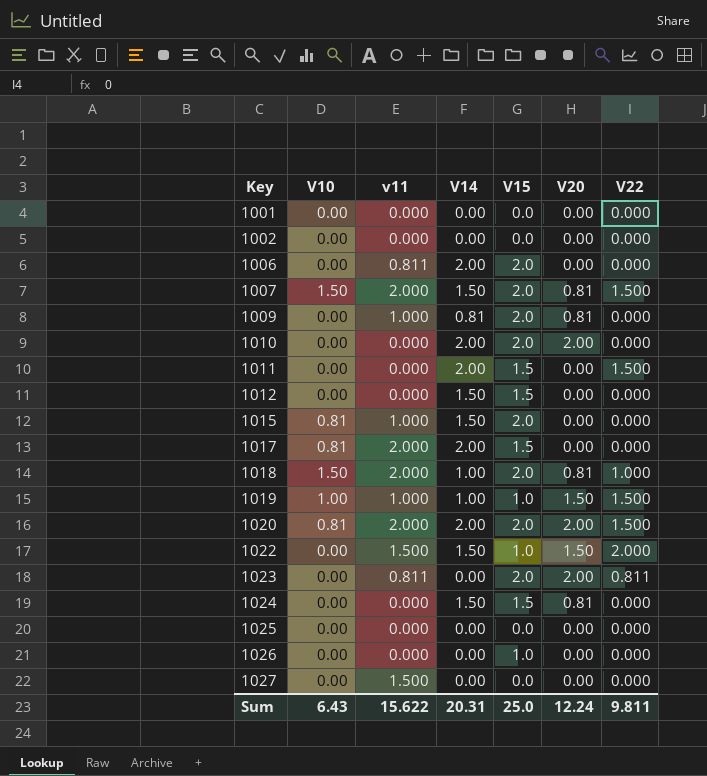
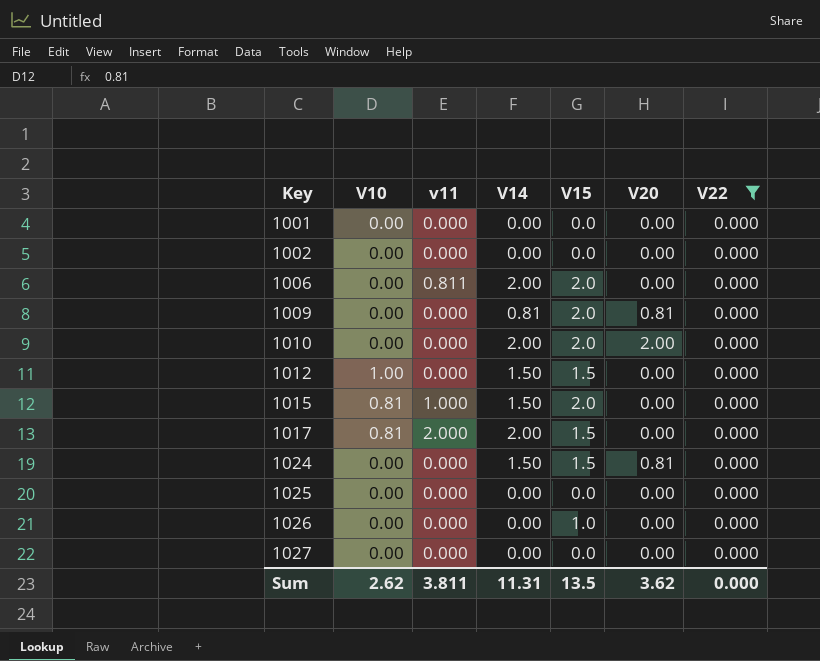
filter: none -> V22 = 0.000
1009 | v11: 1.000 -> 0.000
1012 | V10: 0.00 -> 1.00
1027 | v11: 1.500 -> 0.000
Sum | V10: 6.43 -> 2.62
Sum | v11: 15.622 -> 3.811
Sum | V14: 20.31 -> 11.31
Sum | V15: 25.0 -> 13.5
Sum | V20: 12.24 -> 3.62
Sum | V22: 9.811 -> 0.000

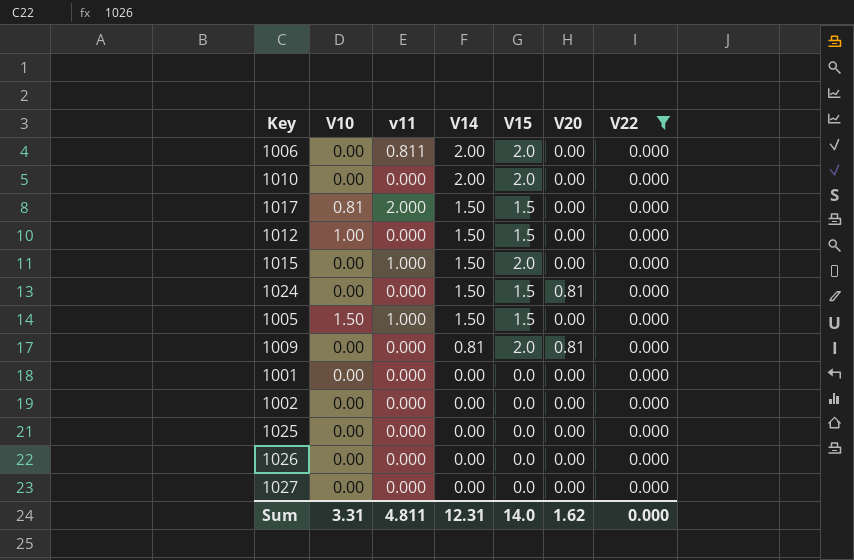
row order: Key ascending -> V14 descending
1010 | V20: 2.00 -> 0.00
1017 | V14: 2.00 -> 1.50
1015 | V10: 0.81 -> 0.00
row 1005: none -> 1.50 | 1.000 | 1.50 | 1.5 | 0.00 | 0.000
1026 | V15: 1.0 -> 0.0
Sum | V10: 2.62 -> 3.31
Sum | v11: 3.811 -> 4.811
Sum | V14: 11.31 -> 12.31
Sum | V15: 13.5 -> 14.0
Sum | V20: 3.62 -> 1.62

